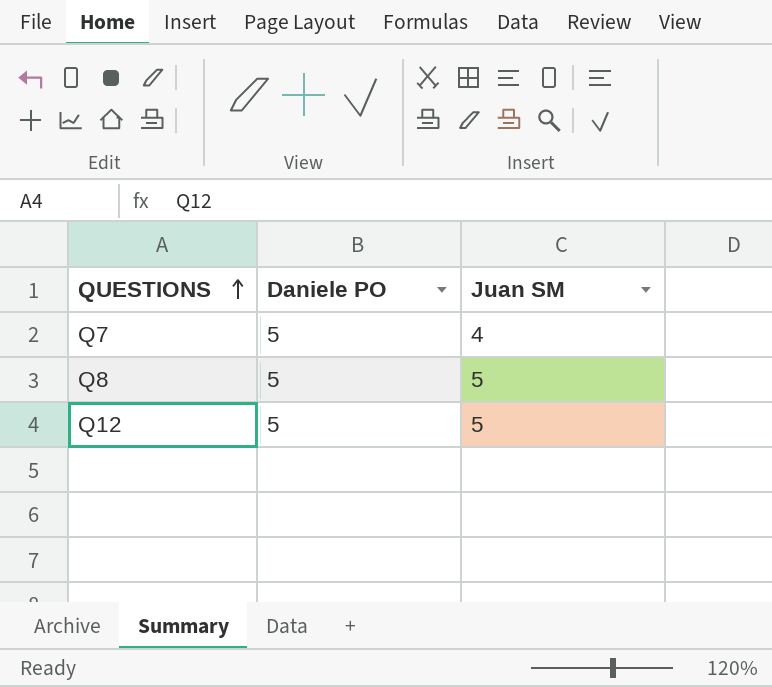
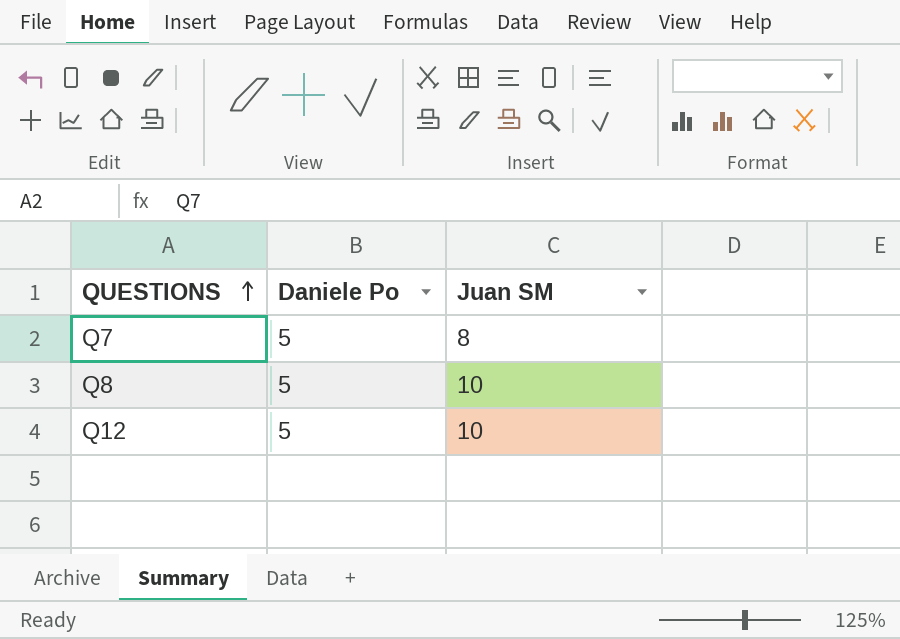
column name: Daniele PO -> Daniele Po
Q7 | Juan SM: 4 -> 8
Q8 | Juan SM: 5 -> 10
Q12 | Juan SM: 5 -> 10

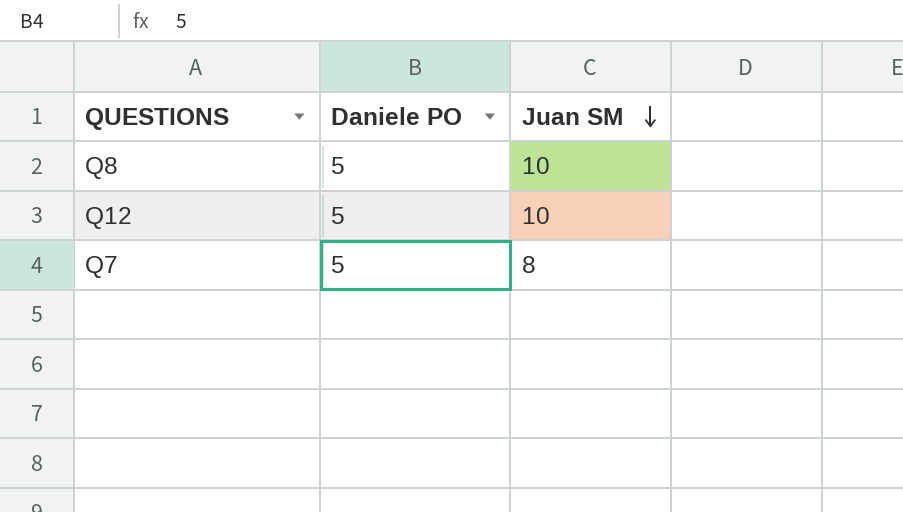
row order: QUESTIONS ascending -> Juan SM descending
column name: Daniele Po -> Daniele PO

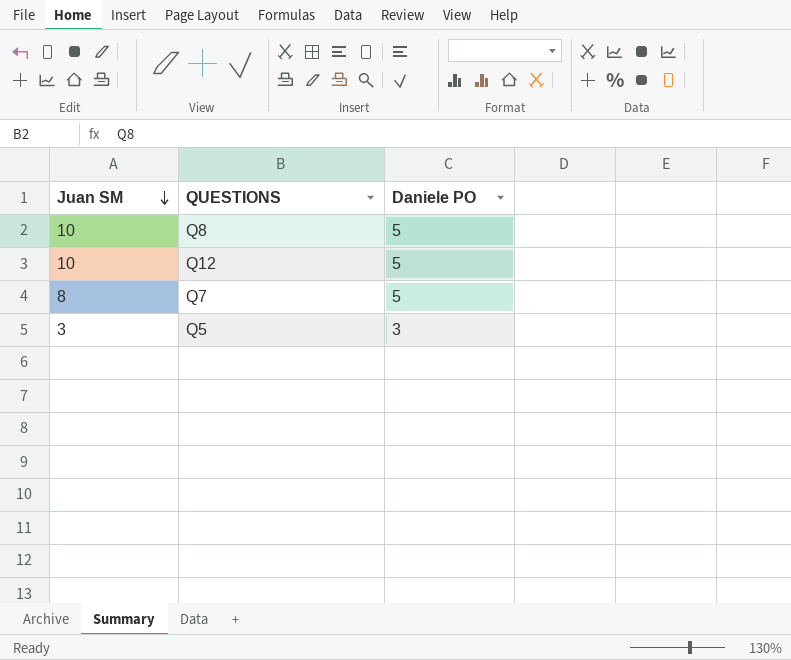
column Juan SM | position: 3 -> 1
row Q5: none -> 3 | 3

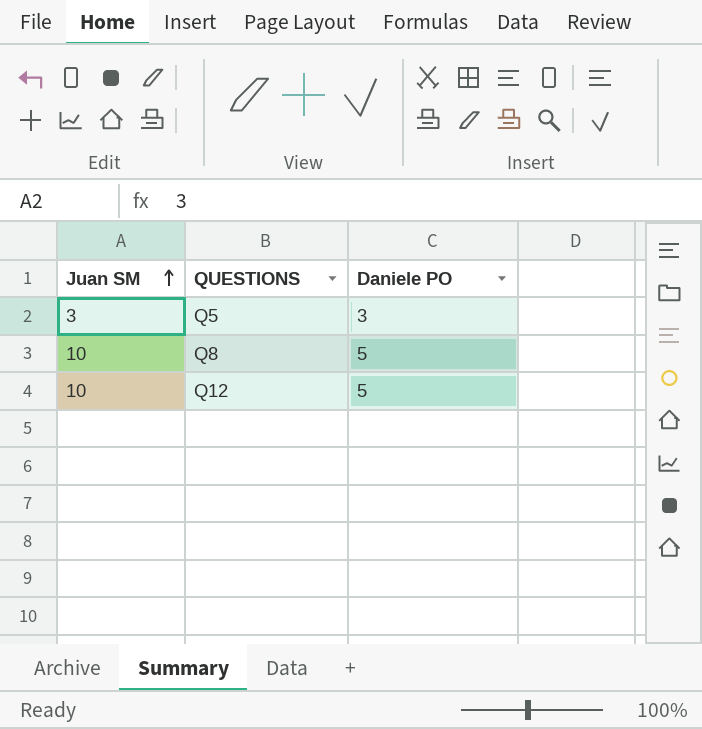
row order: Juan SM descending -> Juan SM ascending
row Q7: 8 | 5 -> none

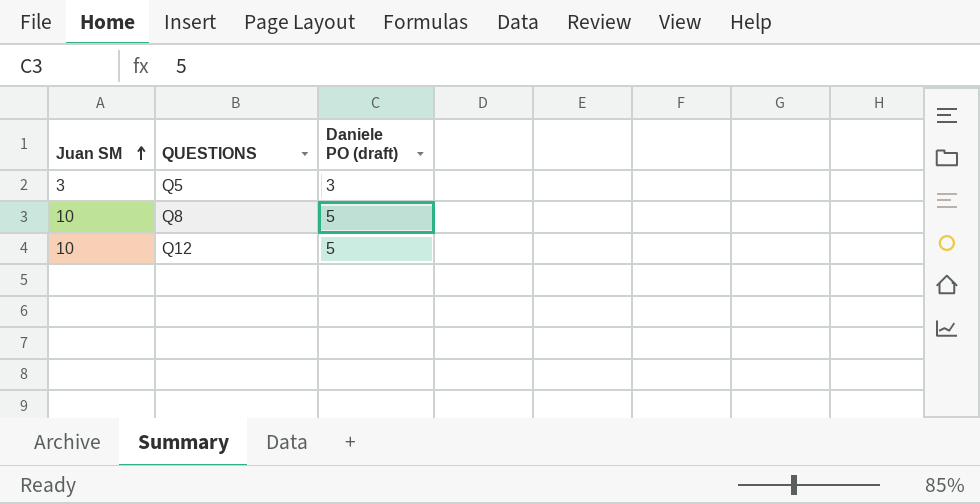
column name: Daniele PO -> Daniele PO (draft)

